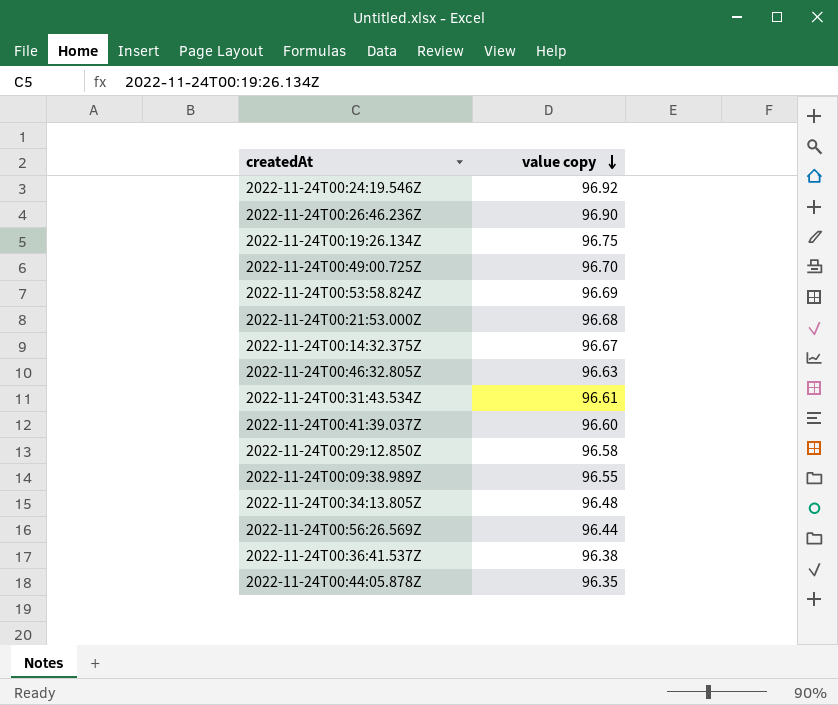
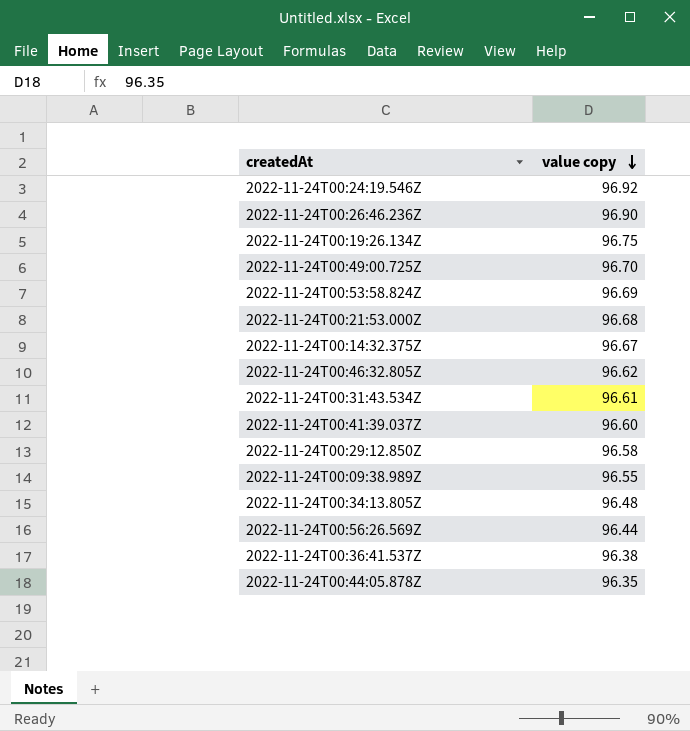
2022-11-24T00:46:32.805Z | value copy: 96.63 -> 96.62

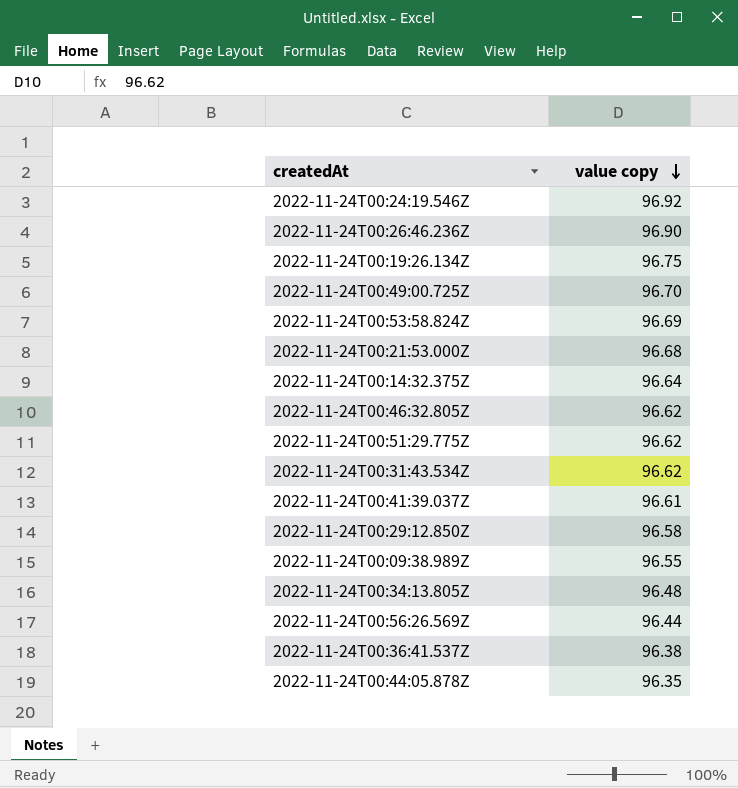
2022-11-24T00:14:32.375Z | value copy: 96.67 -> 96.64
row 2022-11-24T00:51:29.775Z: none -> 96.62
2022-11-24T00:31:43.534Z | value copy: 96.61 -> 96.62
2022-11-24T00:41:39.037Z | value copy: 96.60 -> 96.61

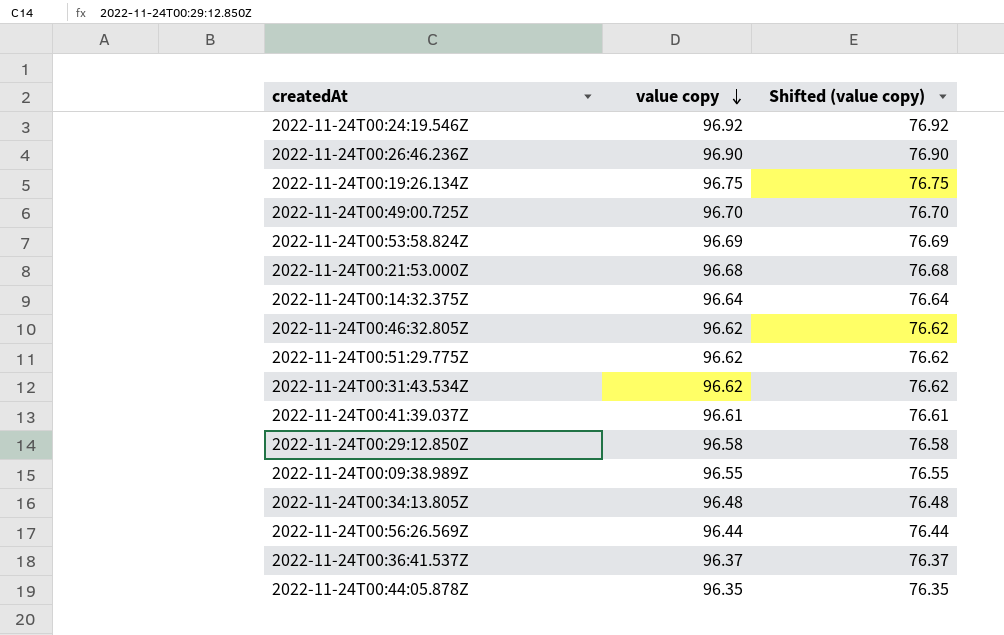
column Shifted (value copy) | formula: none -> [value copy] - 20
2022-11-24T00:36:41.537Z | value copy: 96.38 -> 96.37

